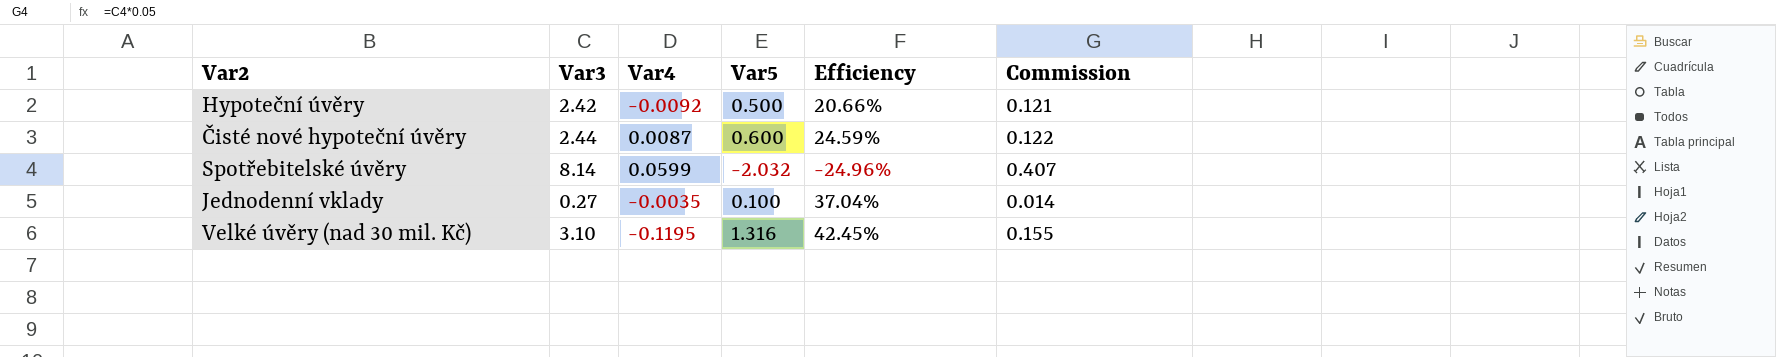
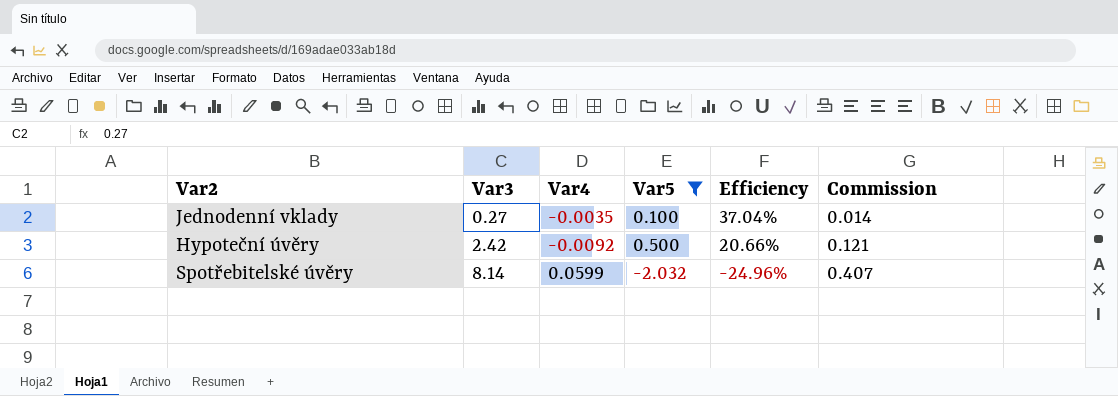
filter: none -> Var5 <= 0.500
row order: none -> Var3 ascending

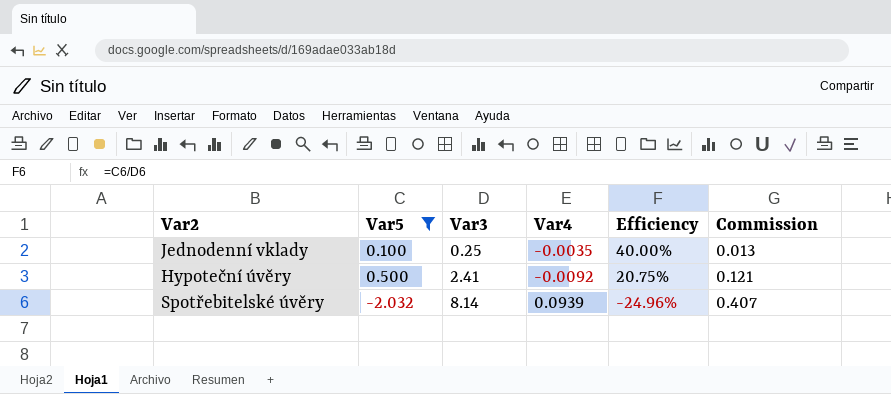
column Var5 | position: 4 -> 2
Jednodenní vklady | Var3: 0.27 -> 0.25
Jednodenní vklady | Efficiency: 37.04% -> 40.00%
Jednodenní vklady | Commission: 0.014 -> 0.013
Hypoteční úvěry | Var3: 2.42 -> 2.41
Hypoteční úvěry | Efficiency: 20.66% -> 20.75%
Spotřebitelské úvěry | Var4: 0.0599 -> 0.0939

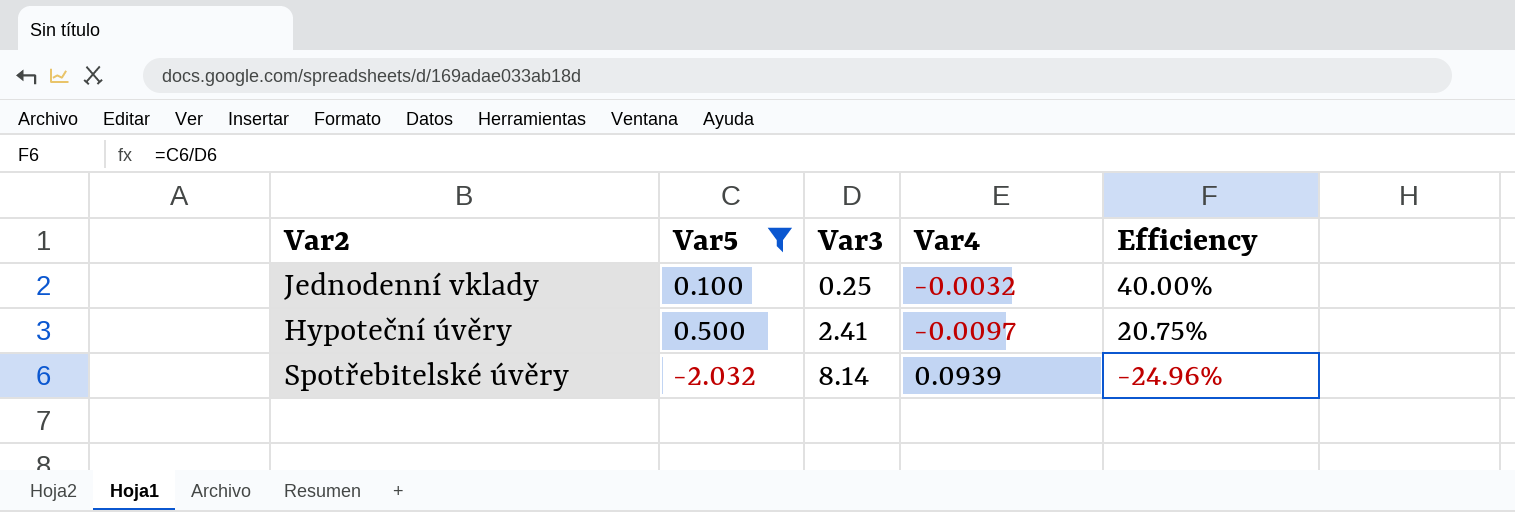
column Commission | formula: [Var3] * 0.05 -> none
Jednodenní vklady | Var4: -0.0035 -> -0.0032
Hypoteční úvěry | Var4: -0.0092 -> -0.0097

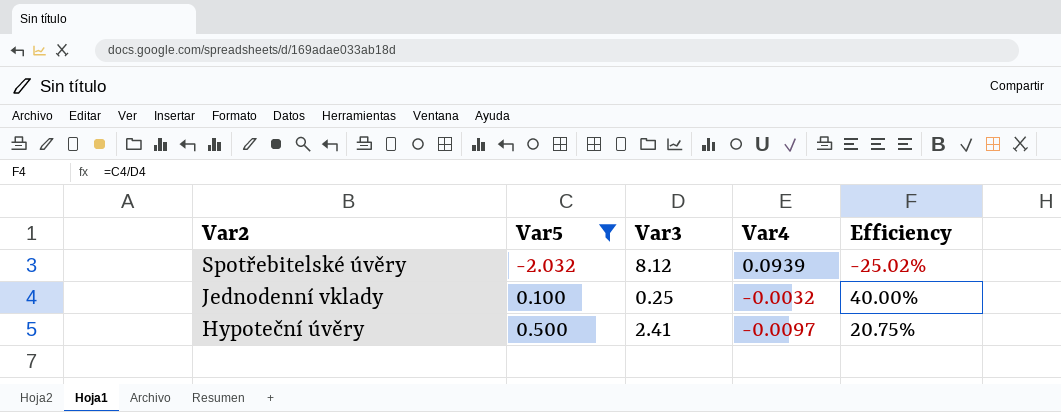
row order: Var3 ascending -> Var2 descending
Spotřebitelské úvěry | Var3: 8.14 -> 8.12
Spotřebitelské úvěry | Efficiency: -24.96% -> -25.02%

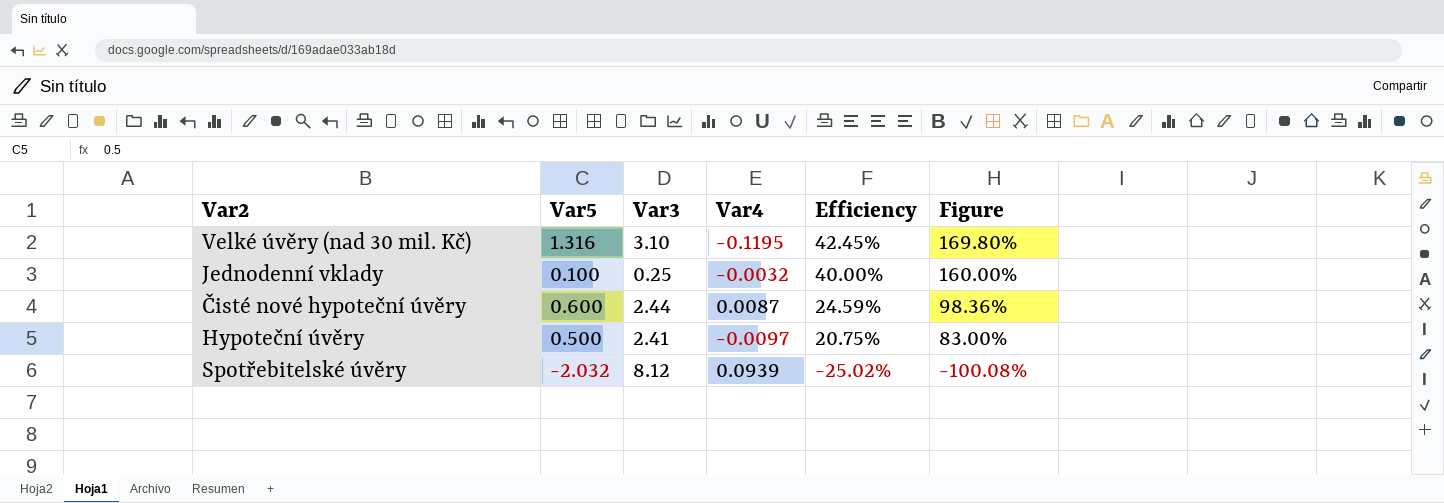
filter: Var5 <= 0.500 -> none
row order: Var2 descending -> Efficiency descending
column Figure | formula: none -> [Efficiency] * 4

